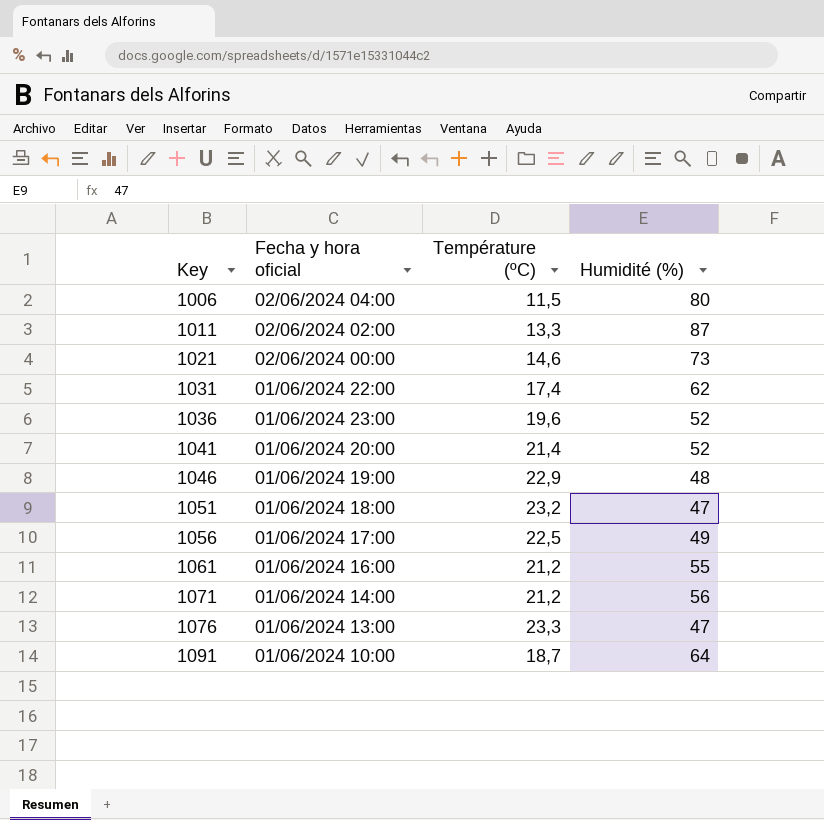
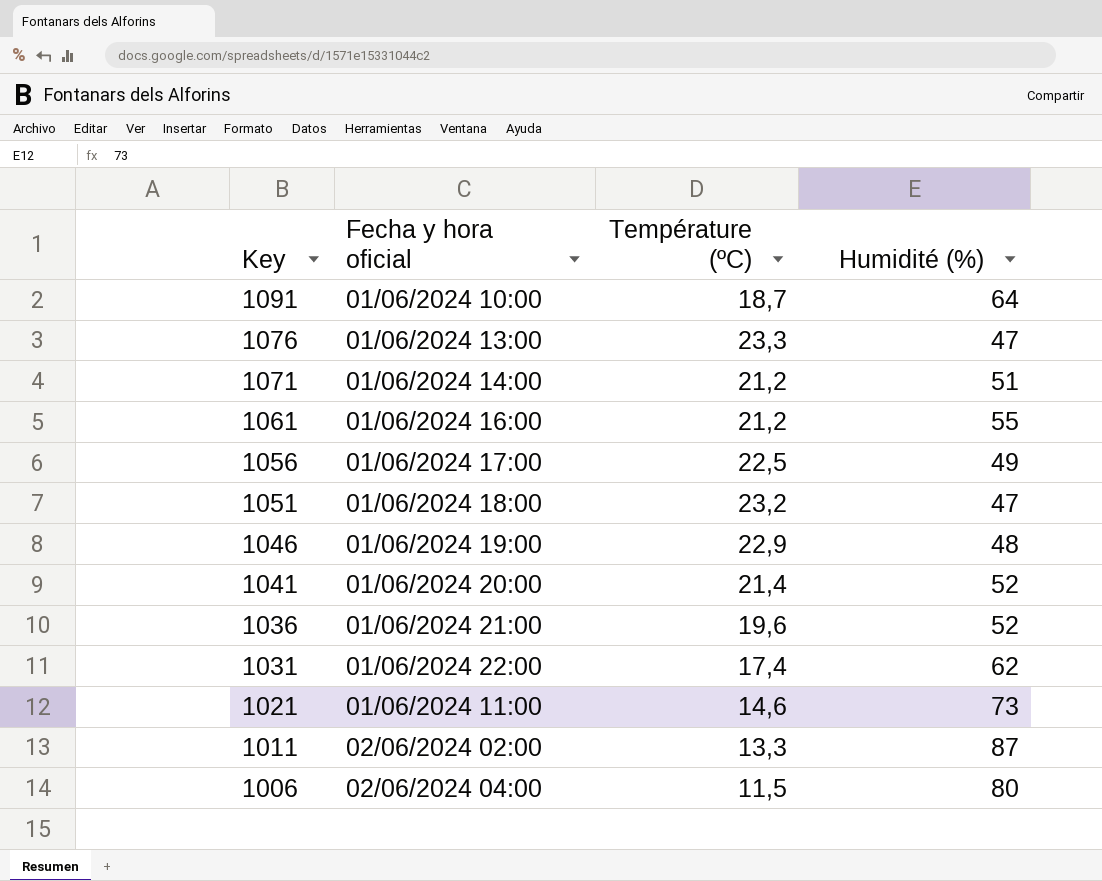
row order: Key ascending -> Key descending
1071 | Humidité (%): 56 -> 51
1036 | Fecha y hora oficial: 01/06/2024 23:00 -> 01/06/2024 21:00
1021 | Fecha y hora oficial: 02/06/2024 00:00 -> 01/06/2024 11:00

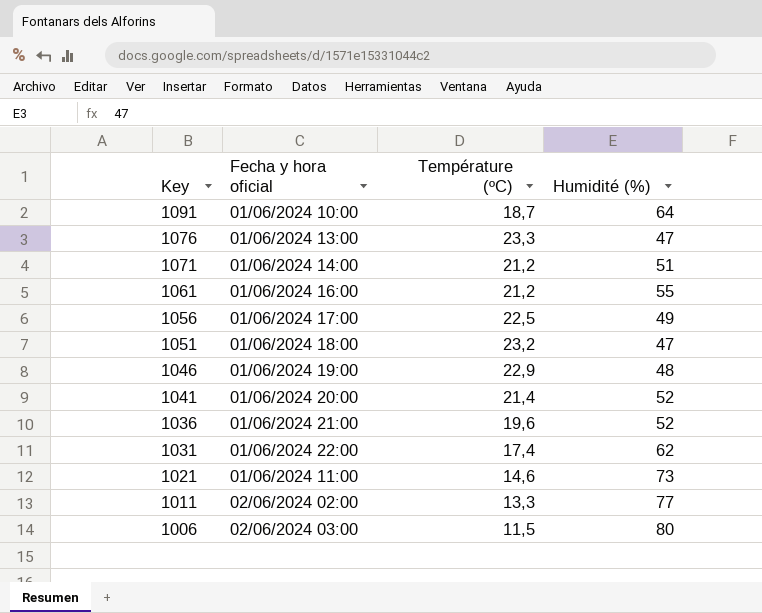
1011 | Humidité (%): 87 -> 77
1006 | Fecha y hora oficial: 02/06/2024 04:00 -> 02/06/2024 03:00

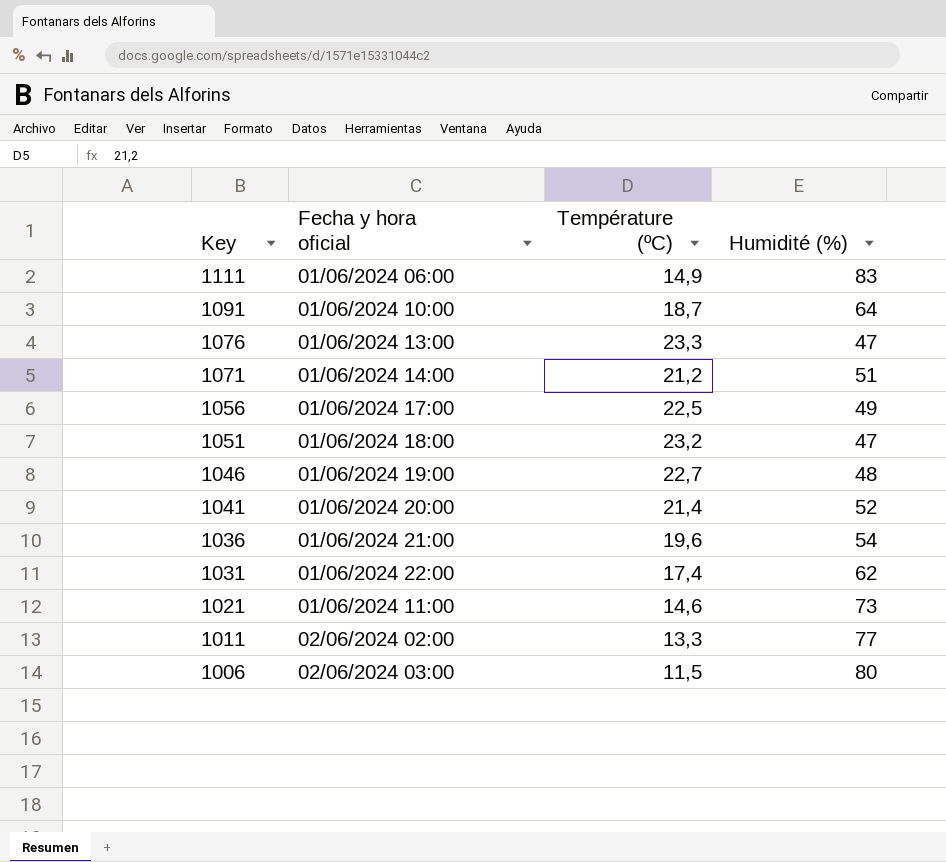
row 1061: 01/06/2024 16:00 | 21,2 | 55 -> none
row 1111: none -> 01/06/2024 06:00 | 14,9 | 83
1046 | Température (ºC): 22,9 -> 22,7
1036 | Humidité (%): 52 -> 54

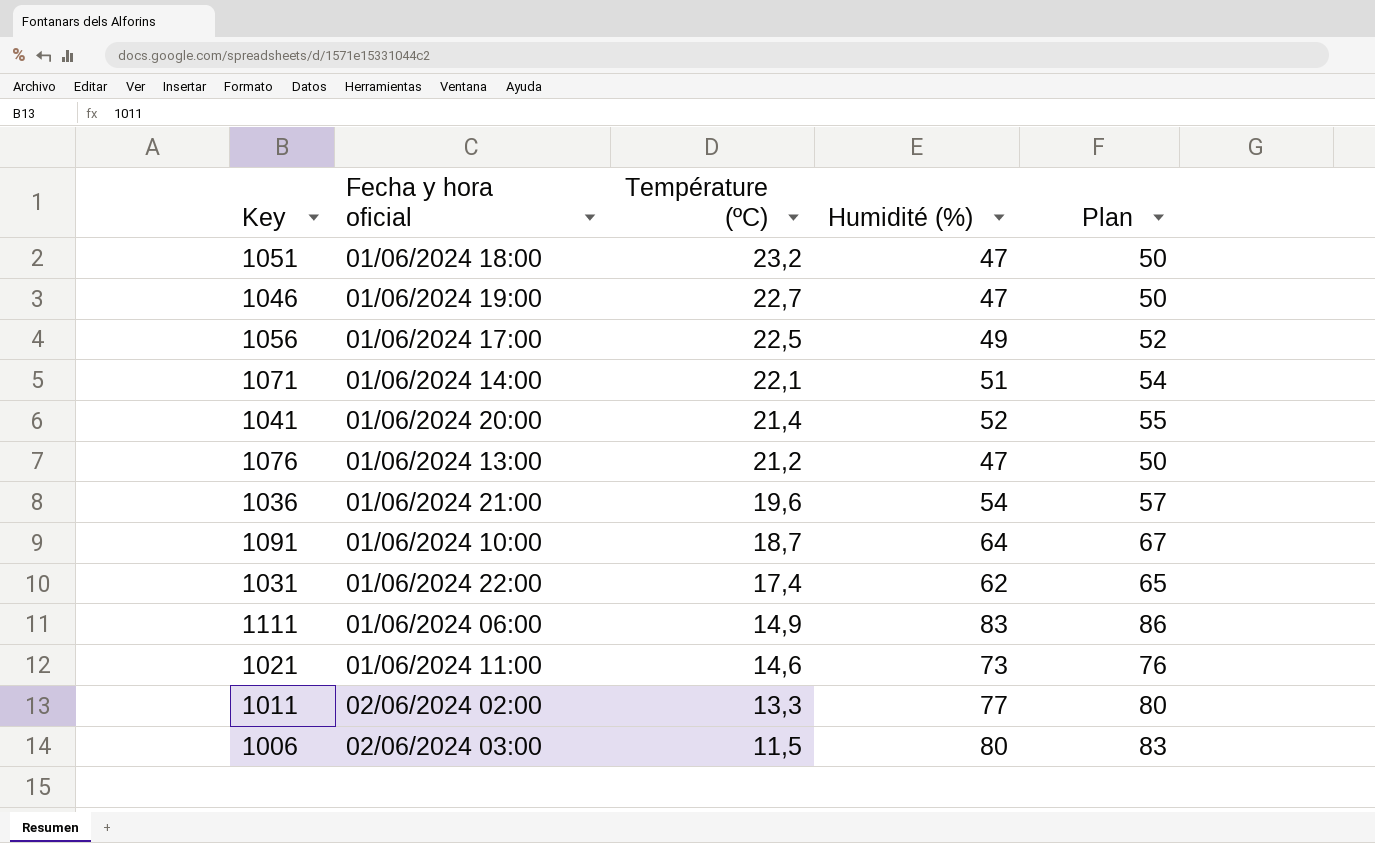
row order: Key descending -> Température (ºC) descending
column Plan | formula: none -> [Humidité (%)] + 3
1046 | Humidité (%): 48 -> 47
1071 | Température (ºC): 21,2 -> 22,1
1076 | Température (ºC): 23,3 -> 21,2

